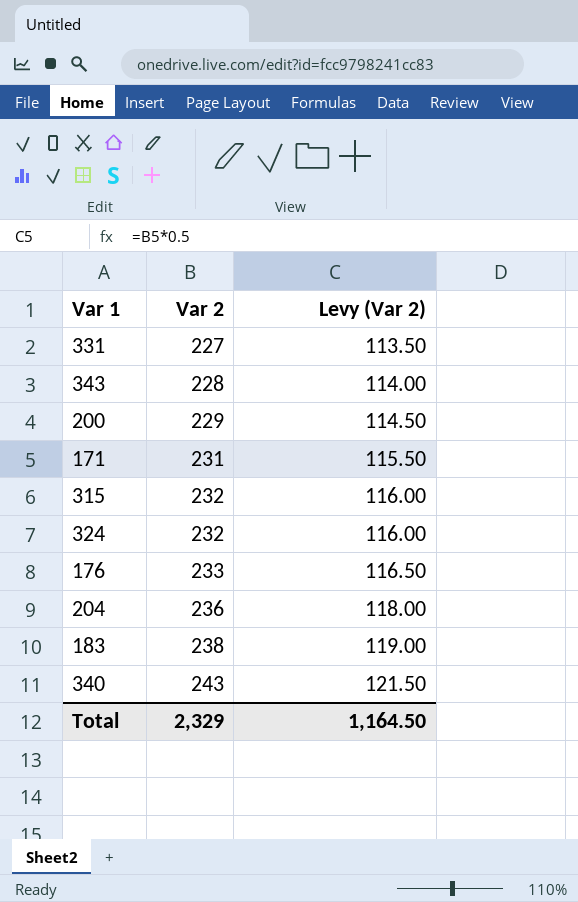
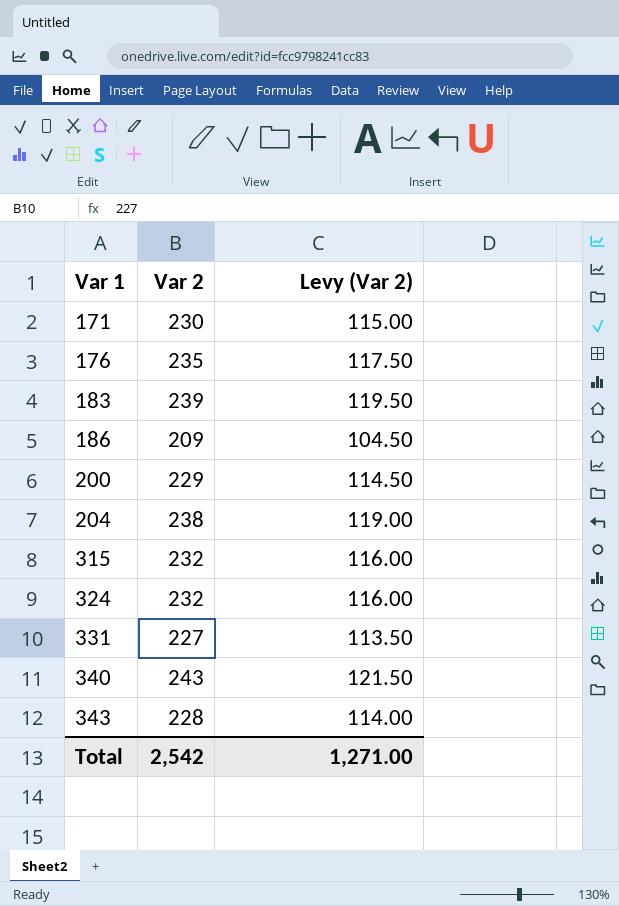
row order: Var 2 ascending -> Var 1 ascending
171 | Var 2: 231 -> 230
171 | Levy (Var 2): 115.50 -> 115.00
176 | Var 2: 233 -> 235
176 | Levy (Var 2): 116.50 -> 117.50
183 | Var 2: 238 -> 239
183 | Levy (Var 2): 119.00 -> 119.50
row 186: none -> 209 | 104.50
204 | Var 2: 236 -> 238
204 | Levy (Var 2): 118.00 -> 119.00
Total | Var 2: 2,329 -> 2,542
Total | Levy (Var 2): 1,164.50 -> 1,271.00

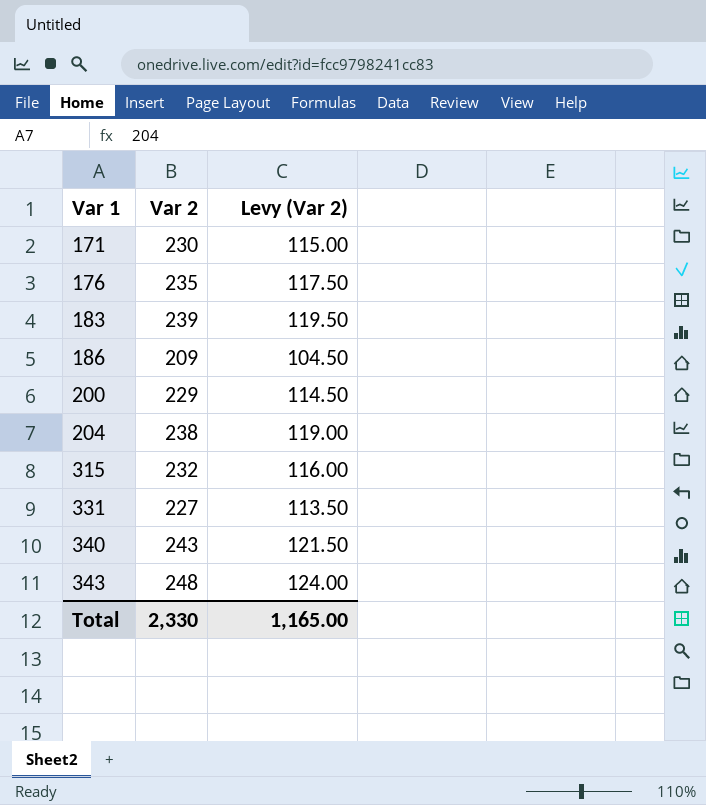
row 324: 232 | 116.00 -> none
343 | Var 2: 228 -> 248
343 | Levy (Var 2): 114.00 -> 124.00
Total | Var 2: 2,542 -> 2,330
Total | Levy (Var 2): 1,271.00 -> 1,165.00

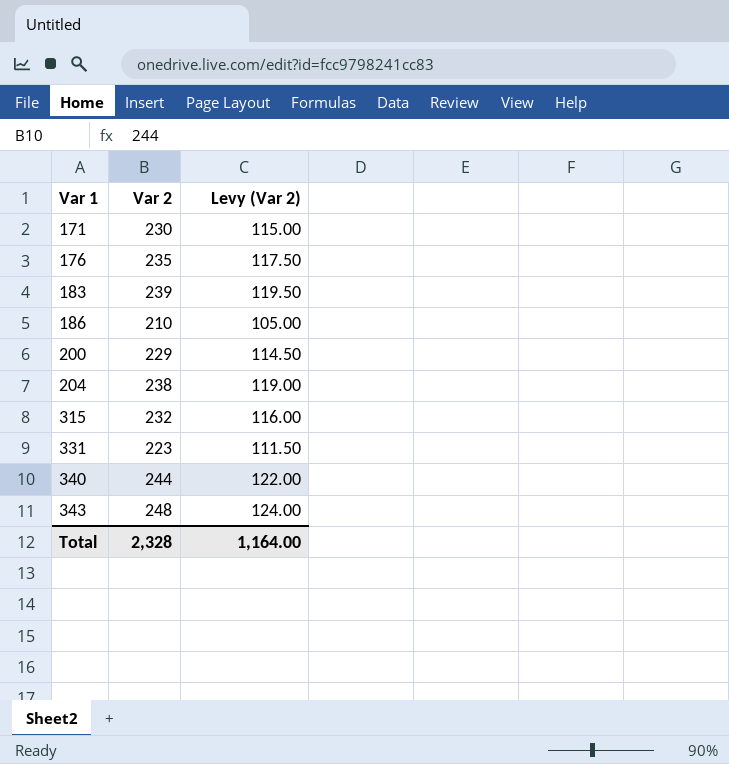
186 | Var 2: 209 -> 210
186 | Levy (Var 2): 104.50 -> 105.00
331 | Var 2: 227 -> 223
331 | Levy (Var 2): 113.50 -> 111.50
340 | Var 2: 243 -> 244
340 | Levy (Var 2): 121.50 -> 122.00
Total | Var 2: 2,330 -> 2,328
Total | Levy (Var 2): 1,165.00 -> 1,164.00

